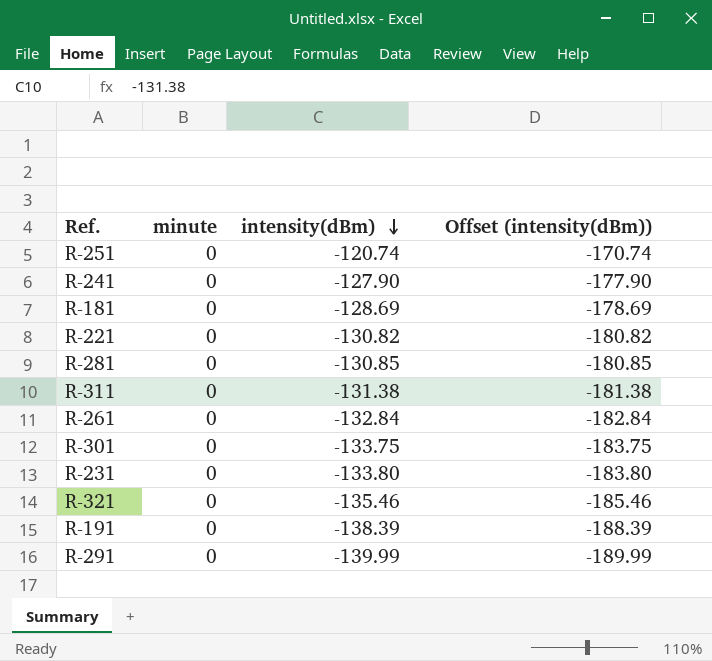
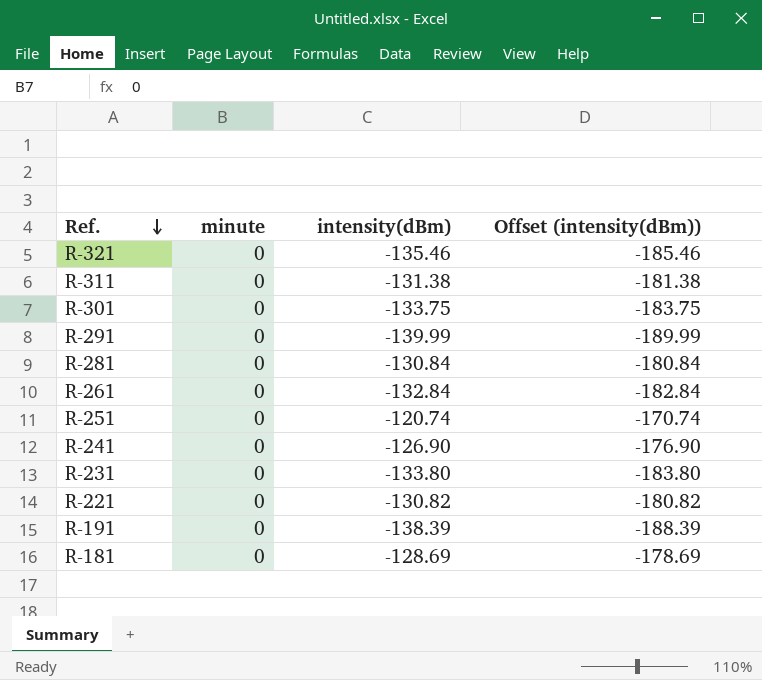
row order: intensity(dBm) descending -> Ref. descending
R-281 | intensity(dBm): -130.85 -> -130.84
R-281 | Offset (intensity(dBm)): -180.85 -> -180.84
R-241 | intensity(dBm): -127.90 -> -126.90
R-241 | Offset (intensity(dBm)): -177.90 -> -176.90

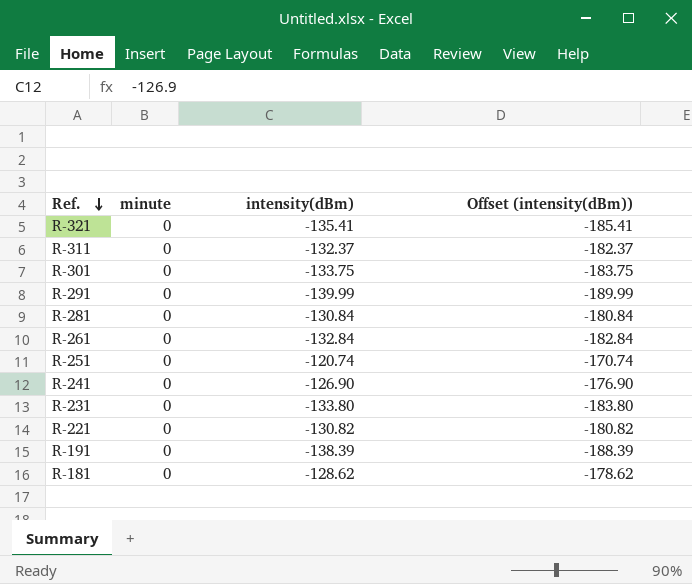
R-321 | intensity(dBm): -135.46 -> -135.41
R-321 | Offset (intensity(dBm)): -185.46 -> -185.41
R-311 | intensity(dBm): -131.38 -> -132.37
R-311 | Offset (intensity(dBm)): -181.38 -> -182.37
R-181 | intensity(dBm): -128.69 -> -128.62
R-181 | Offset (intensity(dBm)): -178.69 -> -178.62

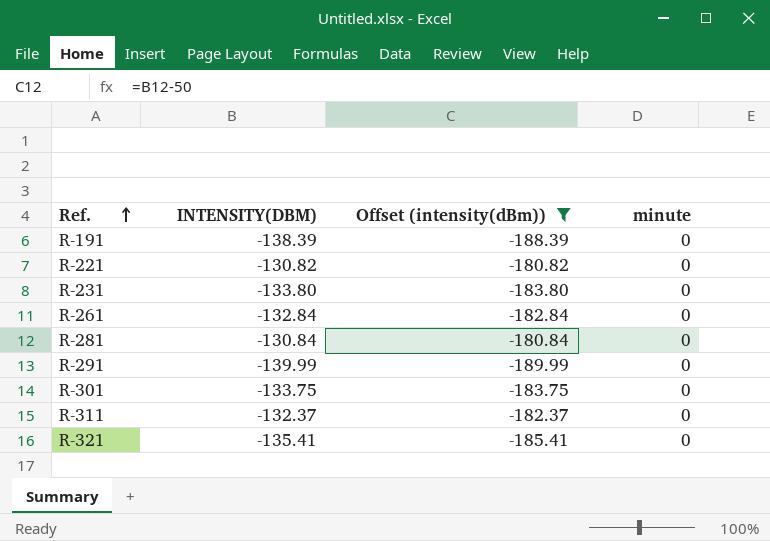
filter: none -> Offset (intensity(dBm)) <= -180.82
row order: Ref. descending -> Ref. ascending
column name: intensity(dBm) -> INTENSITY(DBM)
column minute | position: 2 -> 4

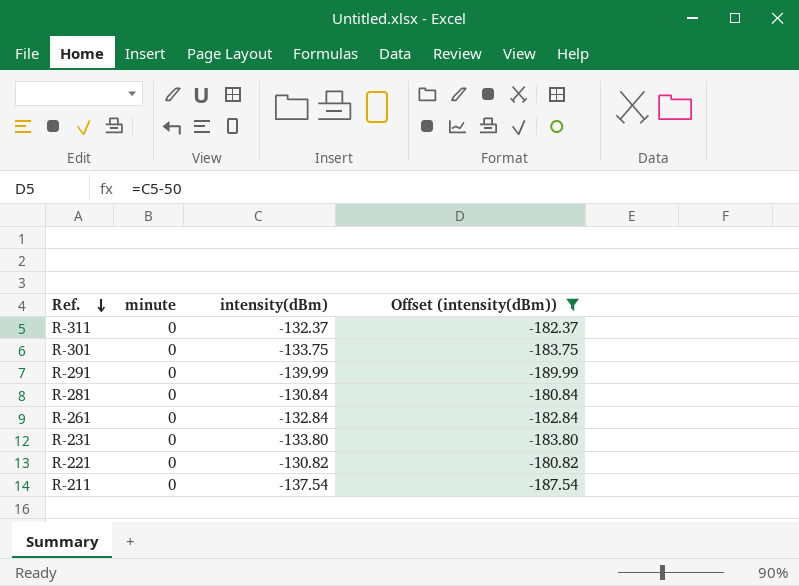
row order: Ref. ascending -> Ref. descending
column minute | position: 4 -> 2
column name: INTENSITY(DBM) -> intensity(dBm)
row R-191: -138.39 | -188.39 | 0 -> none
row R-321: -135.41 | -185.41 | 0 -> none
row R-211: none -> 0 | -137.54 | -187.54

